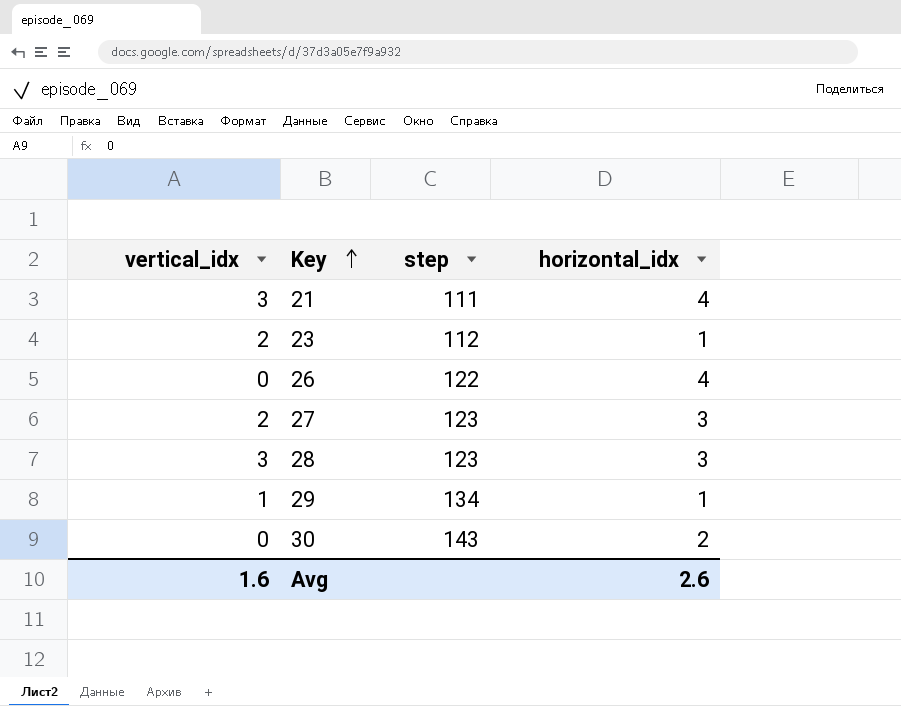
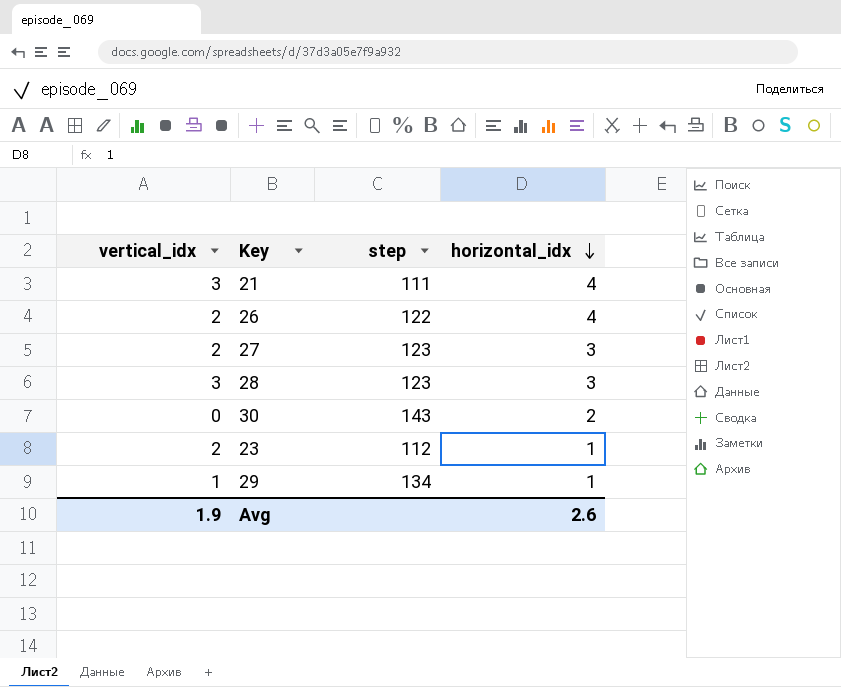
row order: Key ascending -> horizontal_idx descending
26 | vertical_idx: 0 -> 2
Avg | vertical_idx: 1.6 -> 1.9

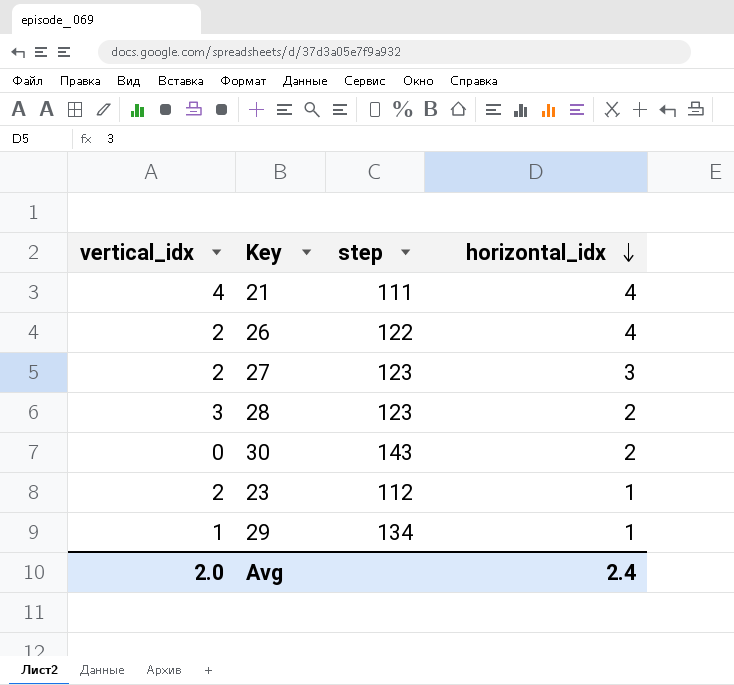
21 | vertical_idx: 3 -> 4
28 | horizontal_idx: 3 -> 2
Avg | vertical_idx: 1.9 -> 2.0
Avg | horizontal_idx: 2.6 -> 2.4

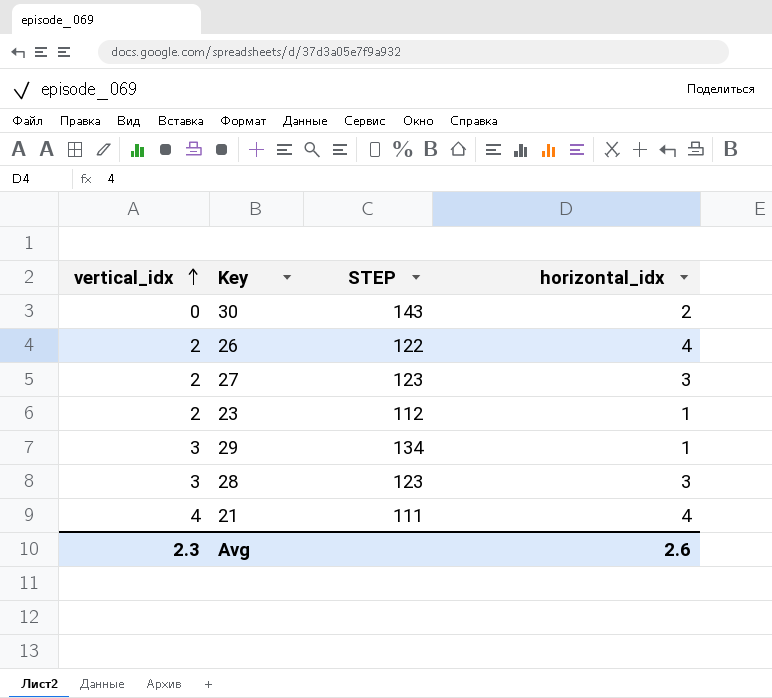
row order: horizontal_idx descending -> vertical_idx ascending
column name: step -> STEP
29 | vertical_idx: 1 -> 3
28 | horizontal_idx: 2 -> 3
Avg | vertical_idx: 2.0 -> 2.3
Avg | horizontal_idx: 2.4 -> 2.6

